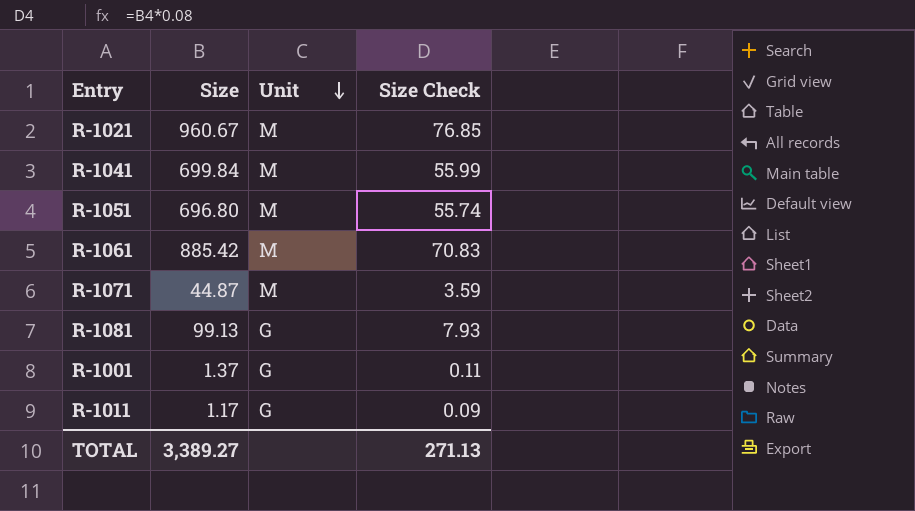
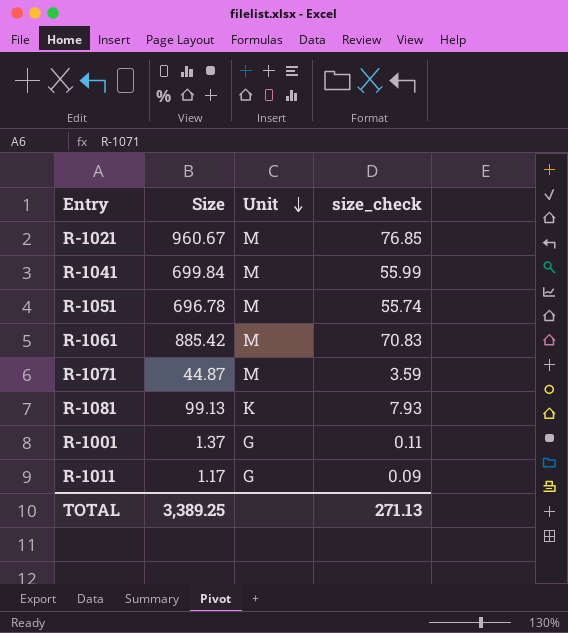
column name: Size Check -> size_check
R-1051 | Size: 696.80 -> 696.78
R-1081 | Unit: G -> K
TOTAL | Size: 3,389.27 -> 3,389.25

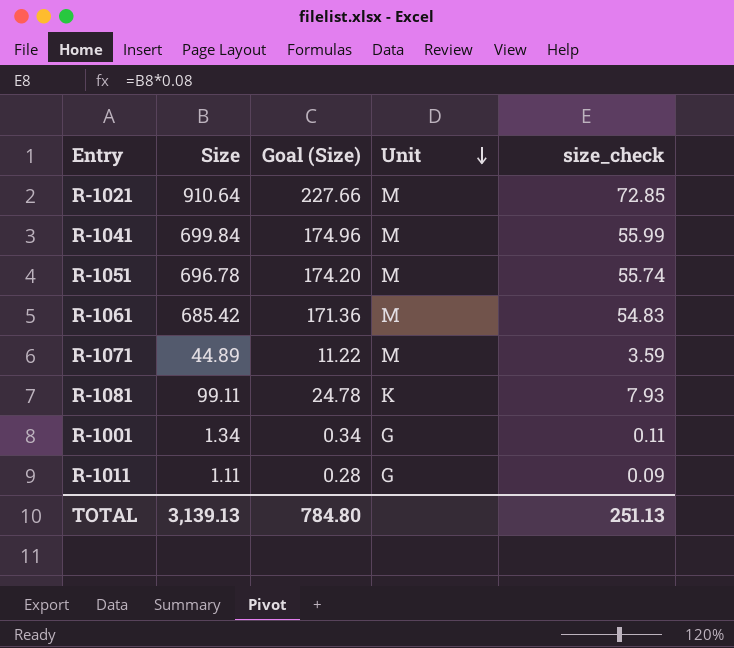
column Goal (Size) | formula: none -> [Size] * 0.25
R-1021 | Size: 960.67 -> 910.64
R-1021 | size_check: 76.85 -> 72.85
R-1061 | Size: 885.42 -> 685.42
R-1061 | size_check: 70.83 -> 54.83
R-1071 | Size: 44.87 -> 44.89
R-1081 | Size: 99.13 -> 99.11
R-1001 | Size: 1.37 -> 1.34
R-1011 | Size: 1.17 -> 1.11
TOTAL | Size: 3,389.25 -> 3,139.13
TOTAL | size_check: 271.13 -> 251.13

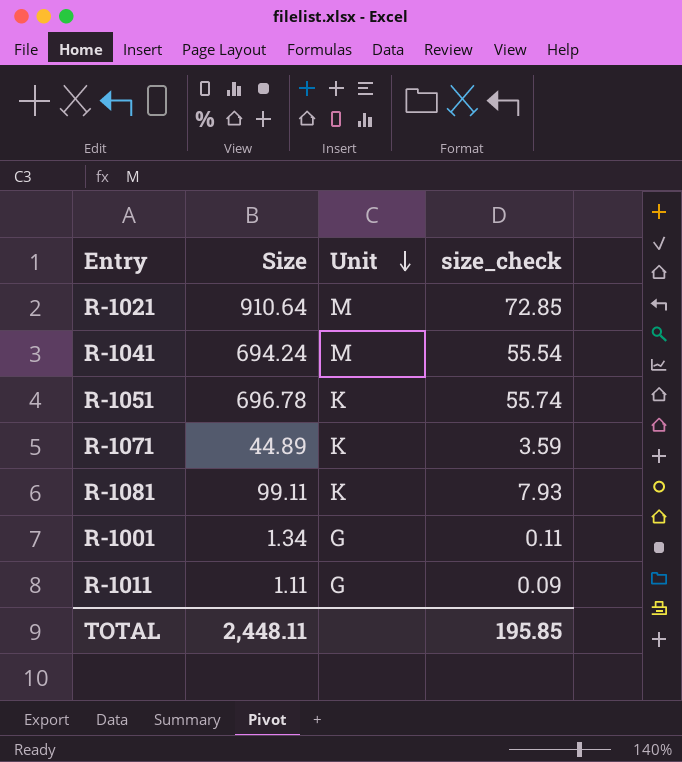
column Goal (Size) | formula: [Size] * 0.25 -> none
row R-1061: 685.42 | 171.36 | M | 54.83 -> none
R-1041 | Size: 699.84 -> 694.24
R-1041 | size_check: 55.99 -> 55.54
R-1051 | Unit: M -> K
R-1071 | Unit: M -> K
TOTAL | Size: 3,139.13 -> 2,448.11
TOTAL | size_check: 251.13 -> 195.85

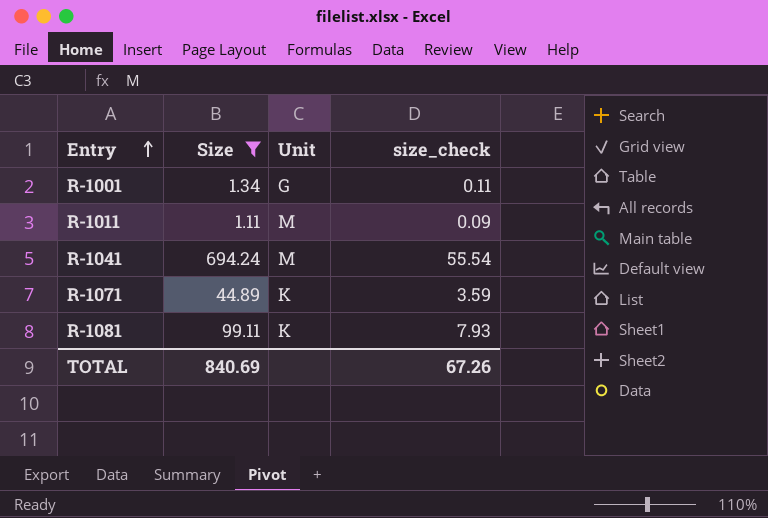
filter: none -> Size <= 694.24
row order: Unit descending -> Entry ascending
R-1011 | Unit: G -> M
TOTAL | Size: 2,448.11 -> 840.69
TOTAL | size_check: 195.85 -> 67.26

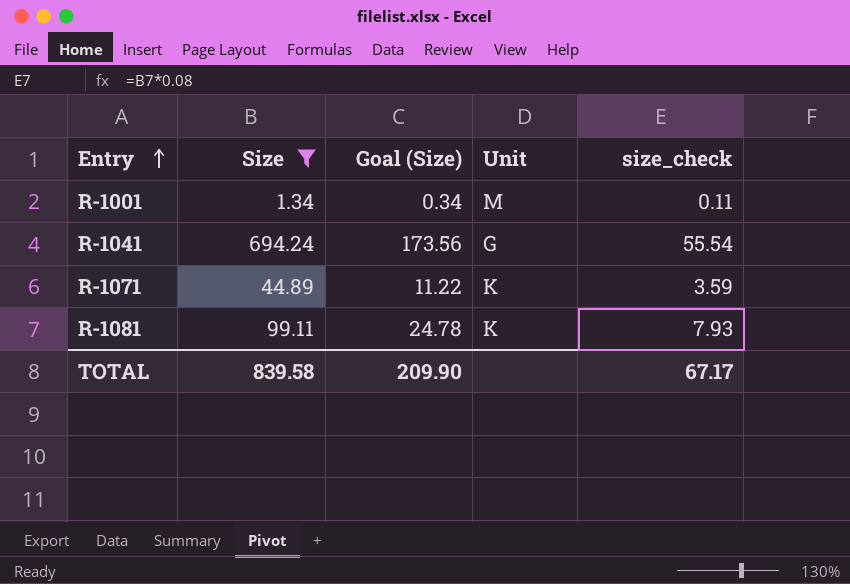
column Goal (Size) | formula: none -> [Size] * 0.25
row R-1011: 1.11 | M | 0.09 -> none
R-1001 | Unit: G -> M
R-1041 | Unit: M -> G
TOTAL | Size: 840.69 -> 839.58
TOTAL | size_check: 67.26 -> 67.17

